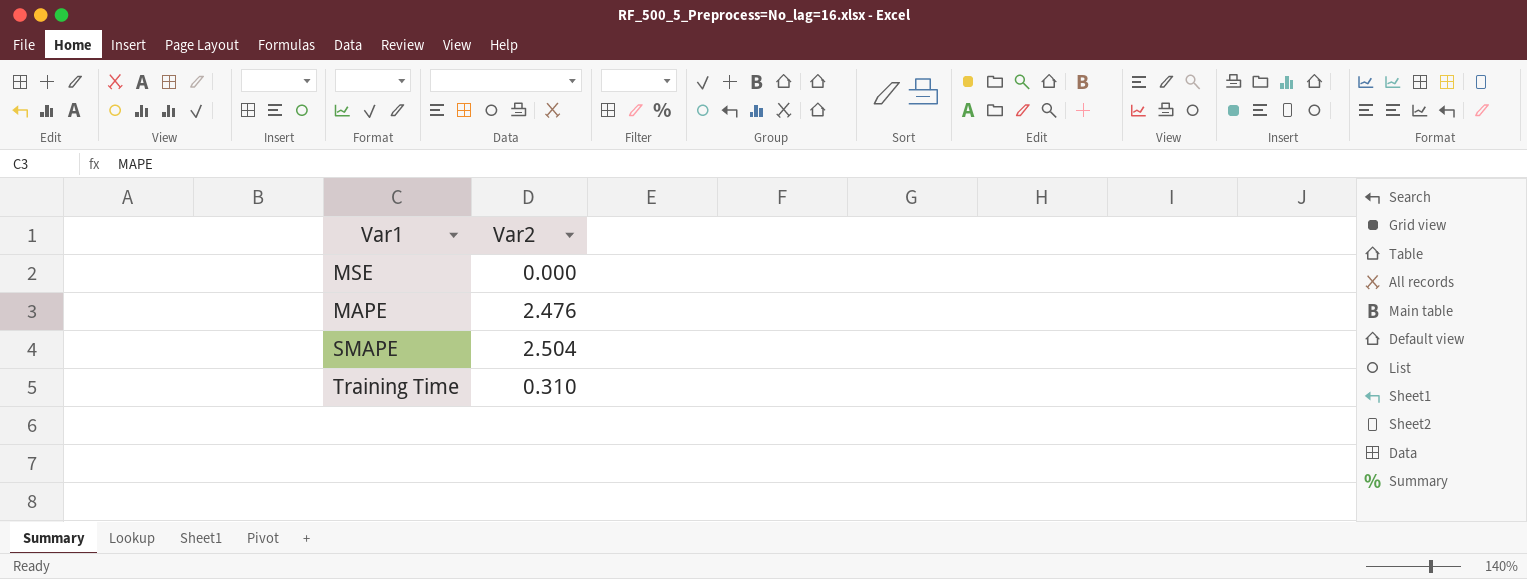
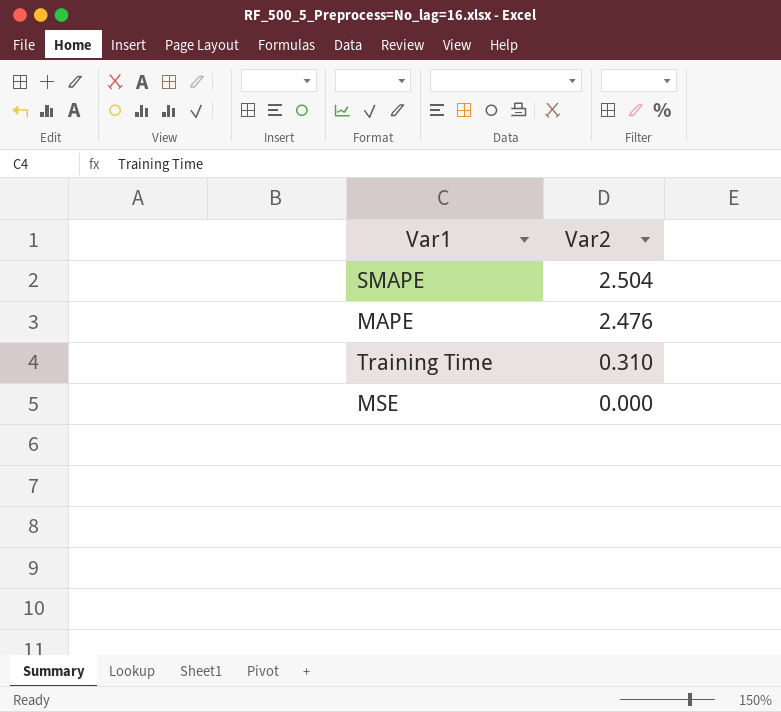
row order: none -> Var2 descending

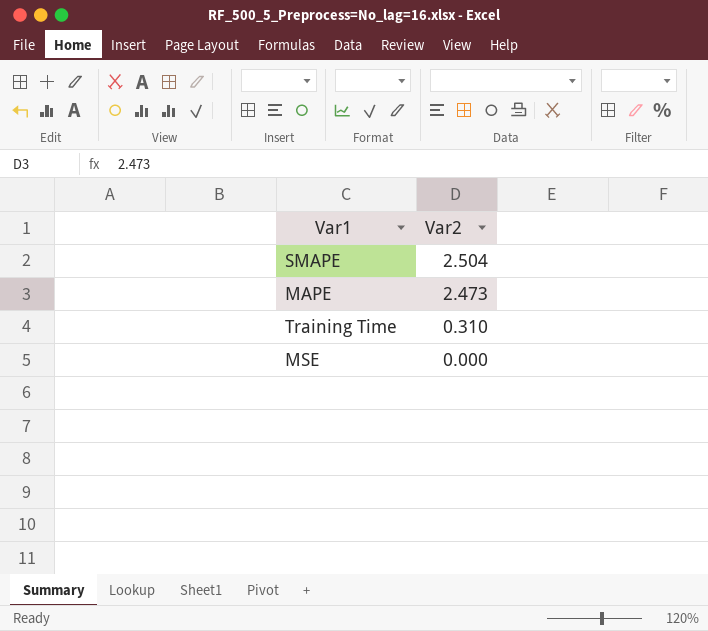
MAPE | Var2: 2.476 -> 2.473

